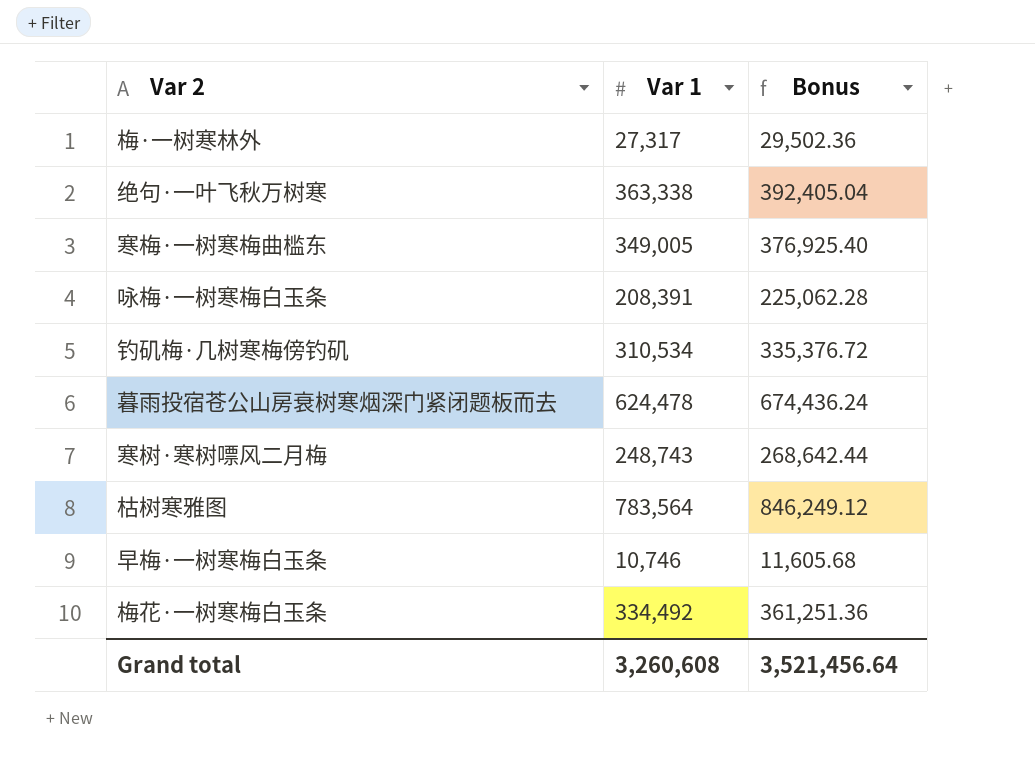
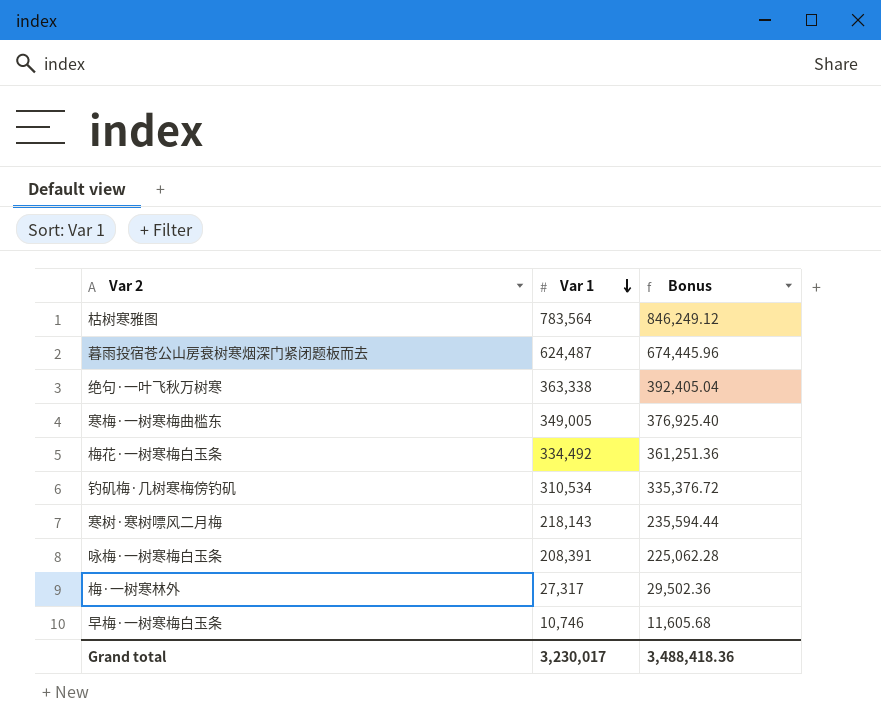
row order: none -> Var 1 descending
暮雨投宿苍公山房衰树寒烟深门紧闭题板而去 | Var 1: 624,478 -> 624,487
暮雨投宿苍公山房衰树寒烟深门紧闭题板而去 | Bonus: 674,436.24 -> 674,445.96
寒树·寒树嘌风二月梅 | Var 1: 248,743 -> 218,143
寒树·寒树嘌风二月梅 | Bonus: 268,642.44 -> 235,594.44
Grand total | Var 1: 3,260,608 -> 3,230,017
Grand total | Bonus: 3,521,456.64 -> 3,488,418.36

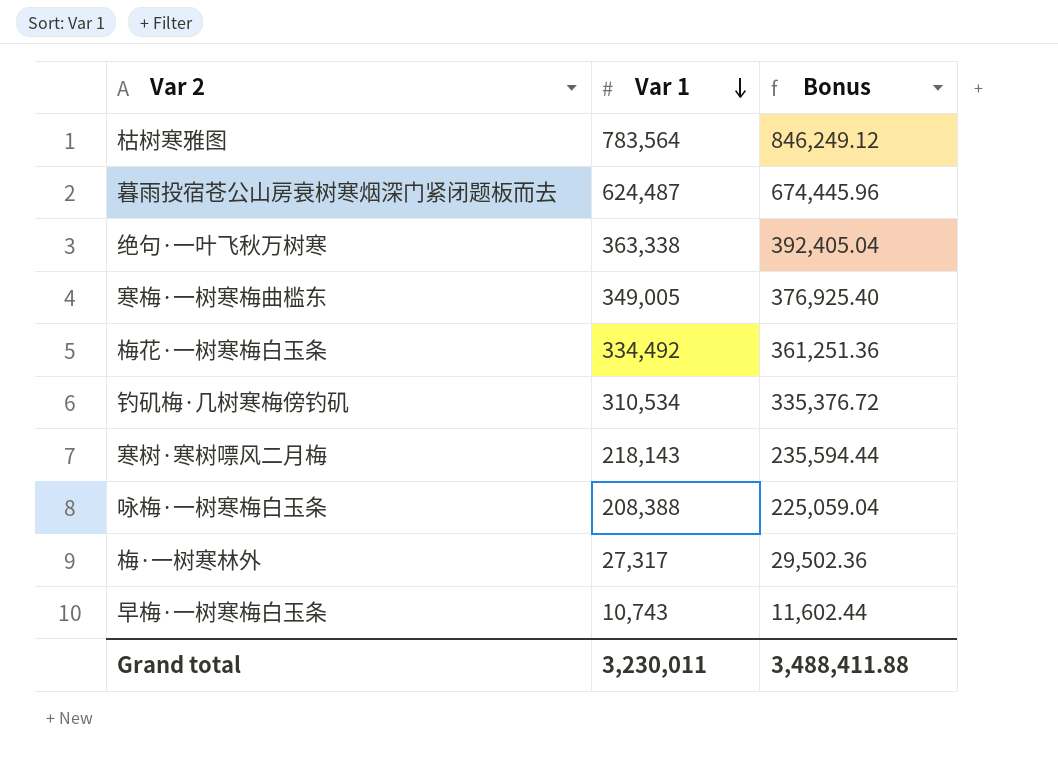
咏梅·一树寒梅白玉条 | Var 1: 208,391 -> 208,388
咏梅·一树寒梅白玉条 | Bonus: 225,062.28 -> 225,059.04
早梅·一树寒梅白玉条 | Var 1: 10,746 -> 10,743
早梅·一树寒梅白玉条 | Bonus: 11,605.68 -> 11,602.44
Grand total | Var 1: 3,230,017 -> 3,230,011
Grand total | Bonus: 3,488,418.36 -> 3,488,411.88

